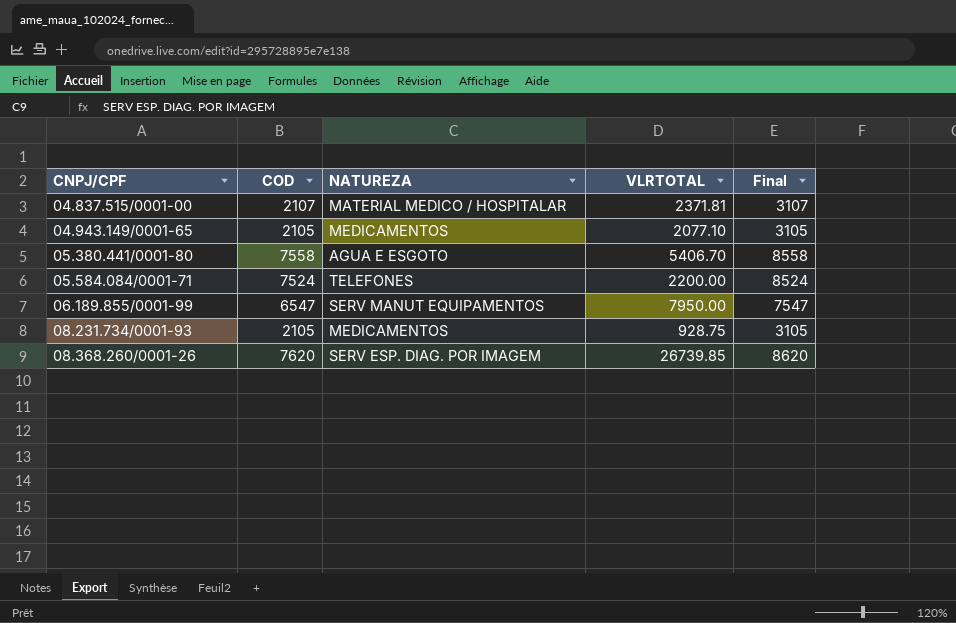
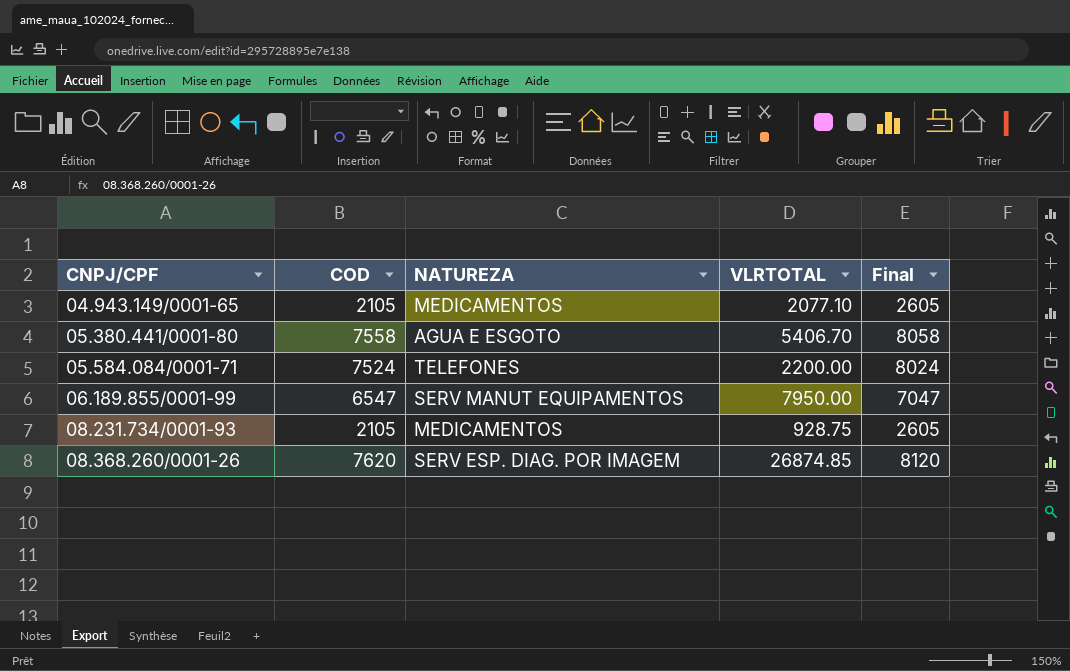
column Final | formula: [COD] + 1000 -> [COD] + 500
row 04.837.515/0001-00: 2107 | MATERIAL MEDICO / HOSPITALAR | 2371.81 | 3107 -> none
08.368.260/0001-26 | VLRTOTAL: 26739.85 -> 26874.85

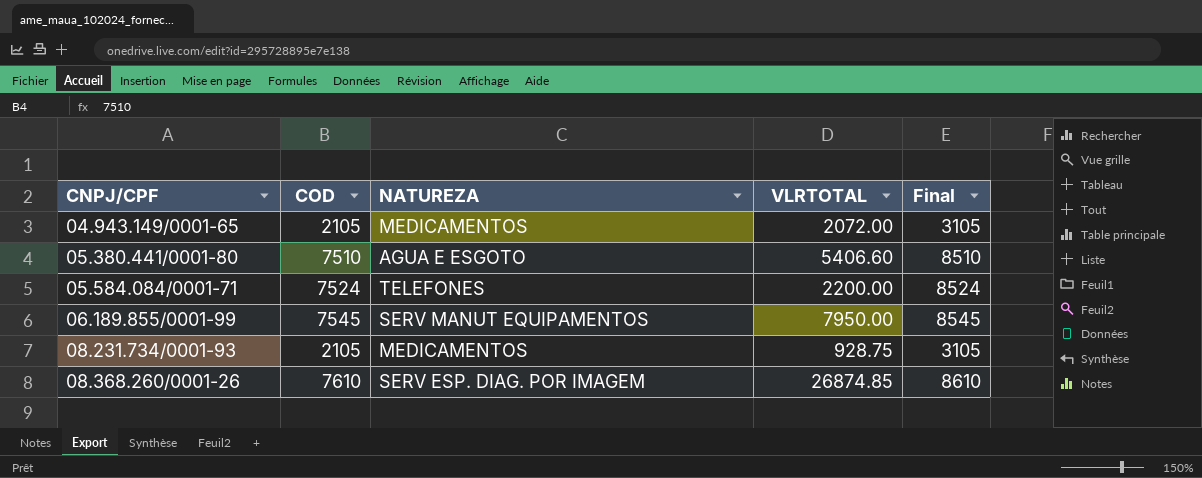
column Final | formula: [COD] + 500 -> [COD] + 1000
04.943.149/0001-65 | VLRTOTAL: 2077.10 -> 2072.00
05.380.441/0001-80 | COD: 7558 -> 7510
05.380.441/0001-80 | VLRTOTAL: 5406.70 -> 5406.60
06.189.855/0001-99 | COD: 6547 -> 7545
08.368.260/0001-26 | COD: 7620 -> 7610

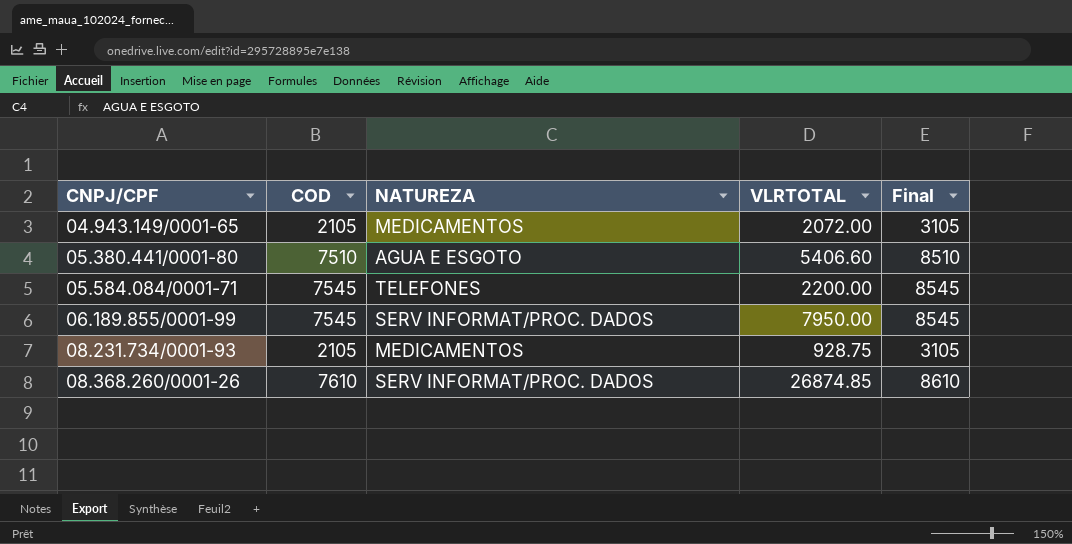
05.584.084/0001-71 | COD: 7524 -> 7545
05.584.084/0001-71 | Final: 8524 -> 8545
06.189.855/0001-99 | NATUREZA: SERV MANUT EQUIPAMENTOS -> SERV INFORMAT/PROC. DADOS
08.368.260/0001-26 | NATUREZA: SERV ESP. DIAG. POR IMAGEM -> SERV INFORMAT/PROC. DADOS

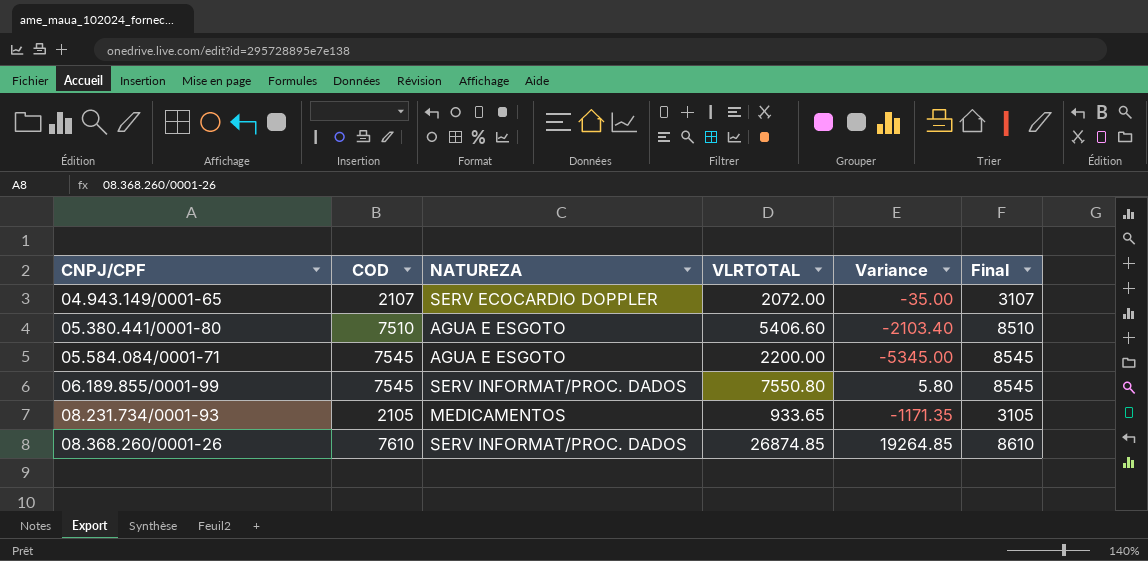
column Variance | formula: none -> [VLRTOTAL] - [COD]
04.943.149/0001-65 | COD: 2105 -> 2107
04.943.149/0001-65 | NATUREZA: MEDICAMENTOS -> SERV ECOCARDIO DOPPLER
04.943.149/0001-65 | Final: 3105 -> 3107
05.584.084/0001-71 | NATUREZA: TELEFONES -> AGUA E ESGOTO
06.189.855/0001-99 | VLRTOTAL: 7950.00 -> 7550.80
08.231.734/0001-93 | VLRTOTAL: 928.75 -> 933.65

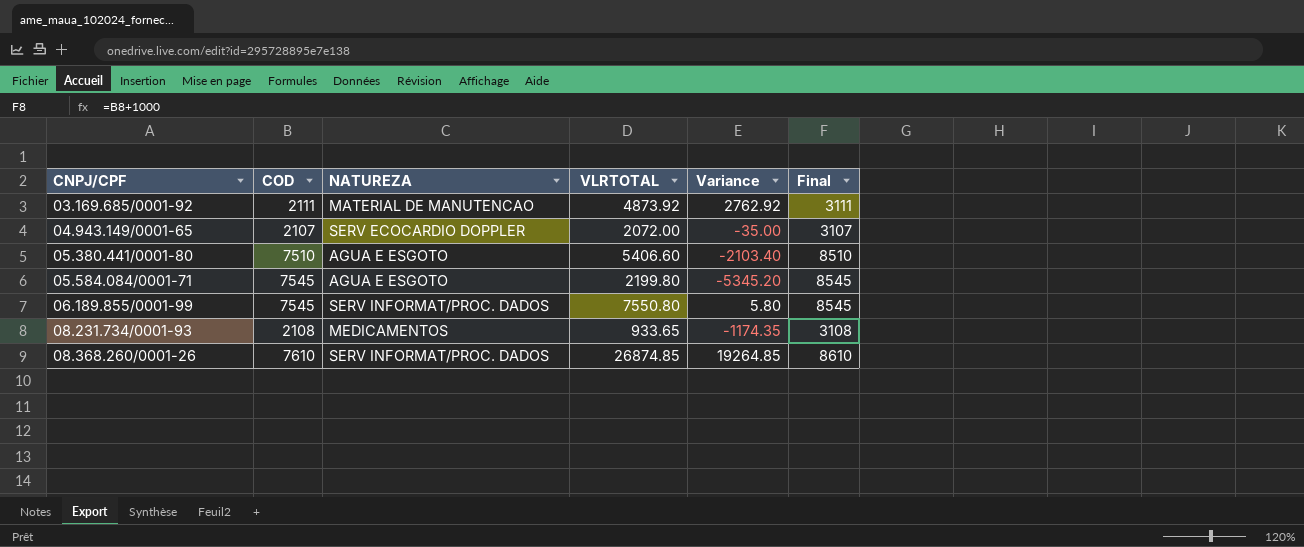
row 03.169.685/0001-92: none -> 2111 | MATERIAL DE MANUTENCAO | 4873.92 | 2762.92 | 3111
05.584.084/0001-71 | VLRTOTAL: 2200.00 -> 2199.80
05.584.084/0001-71 | Variance: -5345.00 -> -5345.20
08.231.734/0001-93 | COD: 2105 -> 2108
08.231.734/0001-93 | Variance: -1171.35 -> -1174.35
08.231.734/0001-93 | Final: 3105 -> 3108

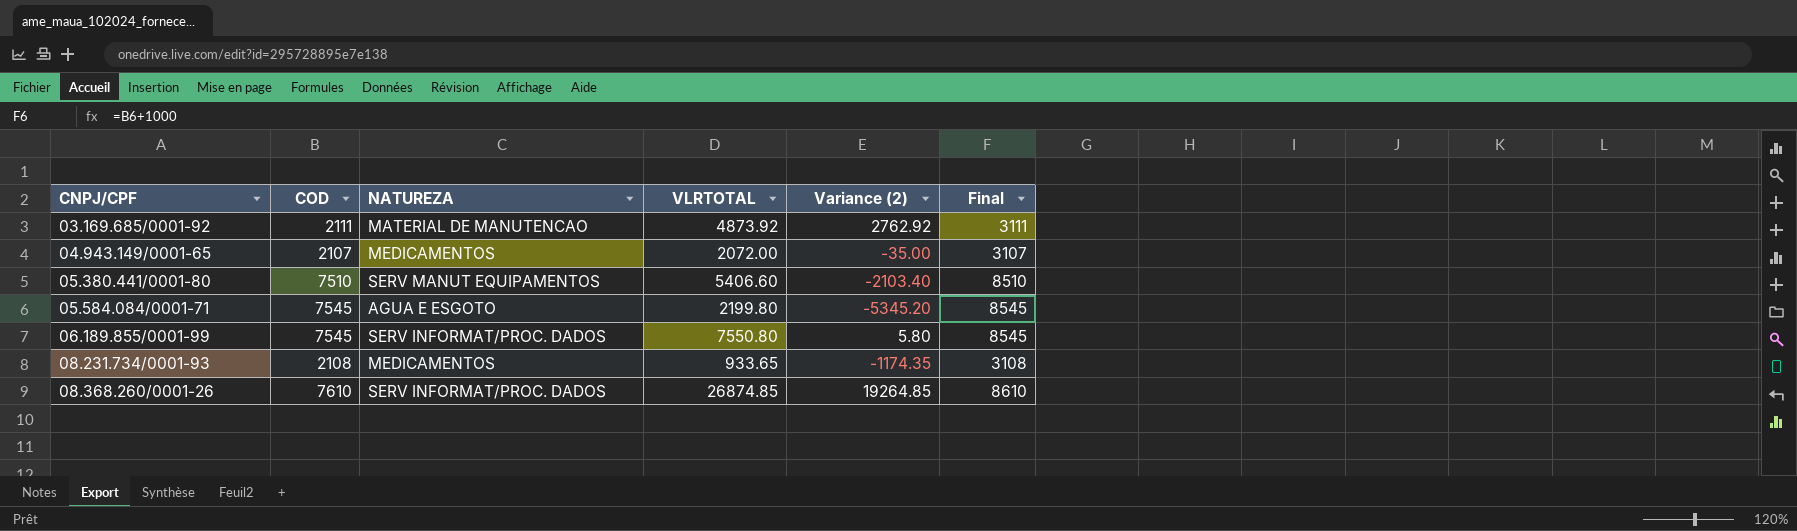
column name: Variance -> Variance (2)
04.943.149/0001-65 | NATUREZA: SERV ECOCARDIO DOPPLER -> MEDICAMENTOS
05.380.441/0001-80 | NATUREZA: AGUA E ESGOTO -> SERV MANUT EQUIPAMENTOS

